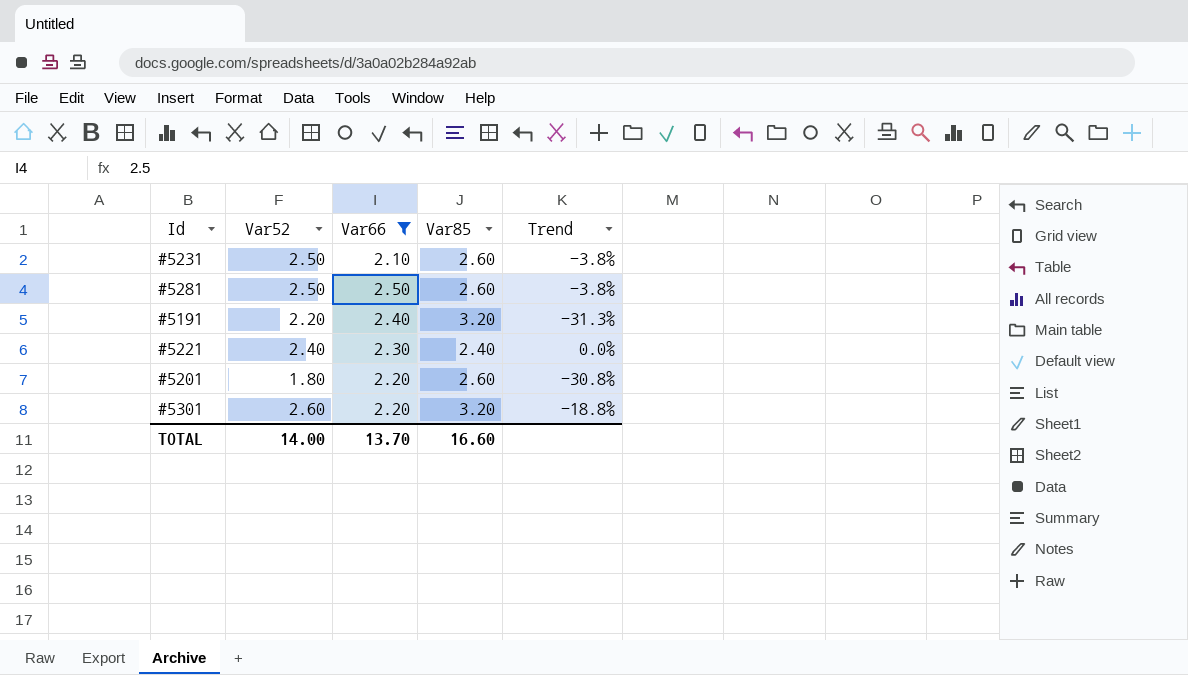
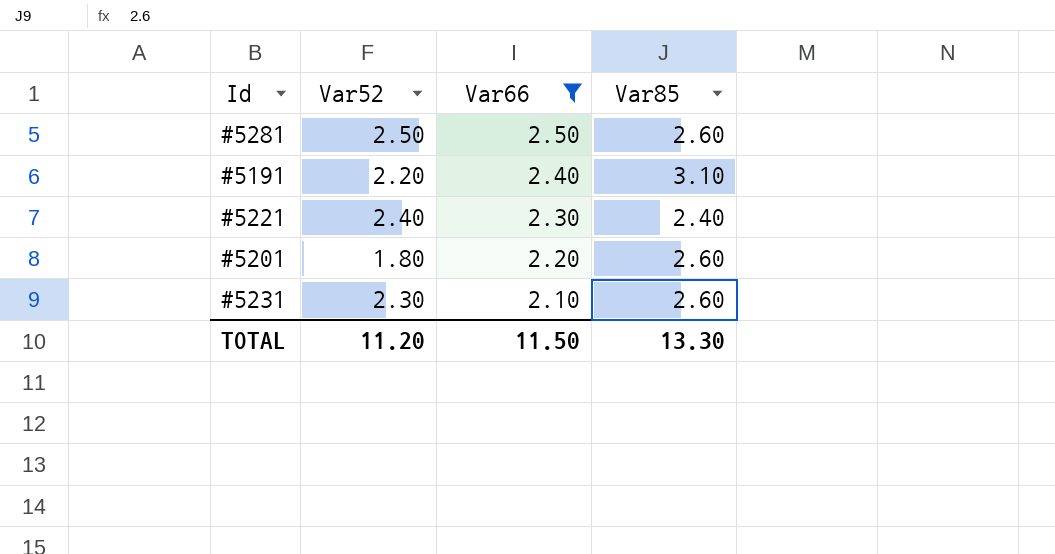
row order: none -> Var66 descending
column Trend | formula: ([Var52] - [Var85]) / [Var85] -> none
row #5301: 2.60 | 2.20 | 3.20 | -18.8% -> none
#5191 | Var85: 3.20 -> 3.10
#5231 | Var52: 2.50 -> 2.30
TOTAL | Var52: 14.00 -> 11.20
TOTAL | Var66: 13.70 -> 11.50
TOTAL | Var85: 16.60 -> 13.30

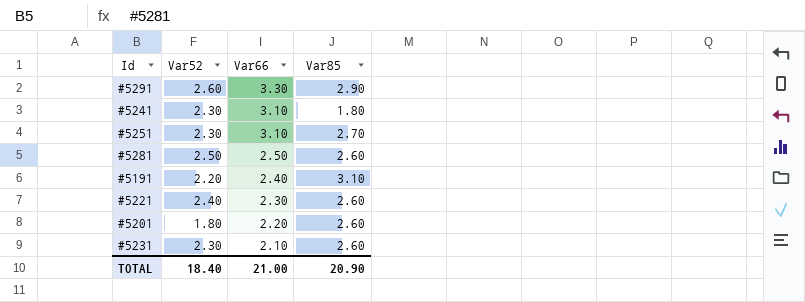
filter: Var66 <= 2.50 -> none
#5221 | Var85: 2.40 -> 2.60
TOTAL | Var52: 11.20 -> 18.40
TOTAL | Var66: 11.50 -> 21.00
TOTAL | Var85: 13.30 -> 20.90

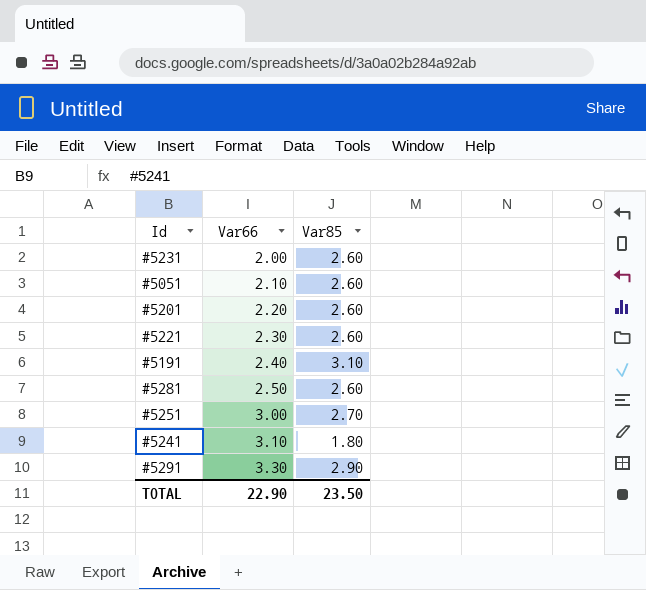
row order: Var66 descending -> Var66 ascending
column Var52 | position: 2 -> none
#5231 | Var66: 2.10 -> 2.00
row #5051: none -> 2.10 | 2.60
#5251 | Var66: 3.10 -> 3.00
TOTAL | Var66: 21.00 -> 22.90
TOTAL | Var85: 20.90 -> 23.50

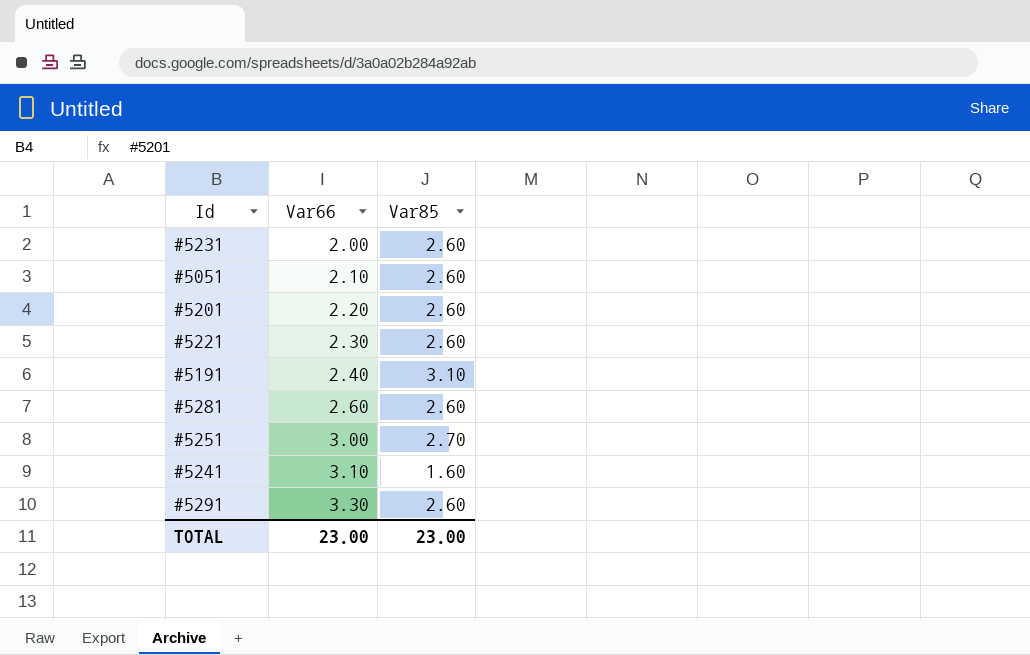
#5281 | Var66: 2.50 -> 2.60
#5241 | Var85: 1.80 -> 1.60
#5291 | Var85: 2.90 -> 2.60
TOTAL | Var66: 22.90 -> 23.00
TOTAL | Var85: 23.50 -> 23.00

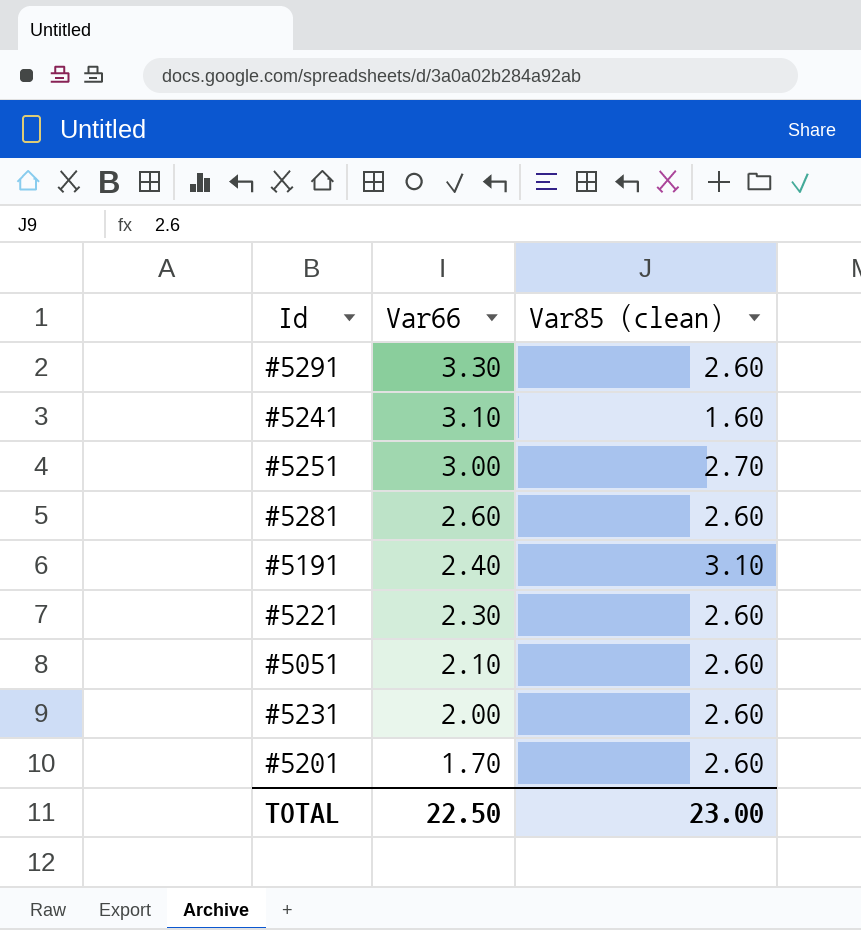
row order: Var66 ascending -> Var66 descending
column name: Var85 -> Var85 (clean)
#5201 | Var66: 2.20 -> 1.70
TOTAL | Var66: 23.00 -> 22.50

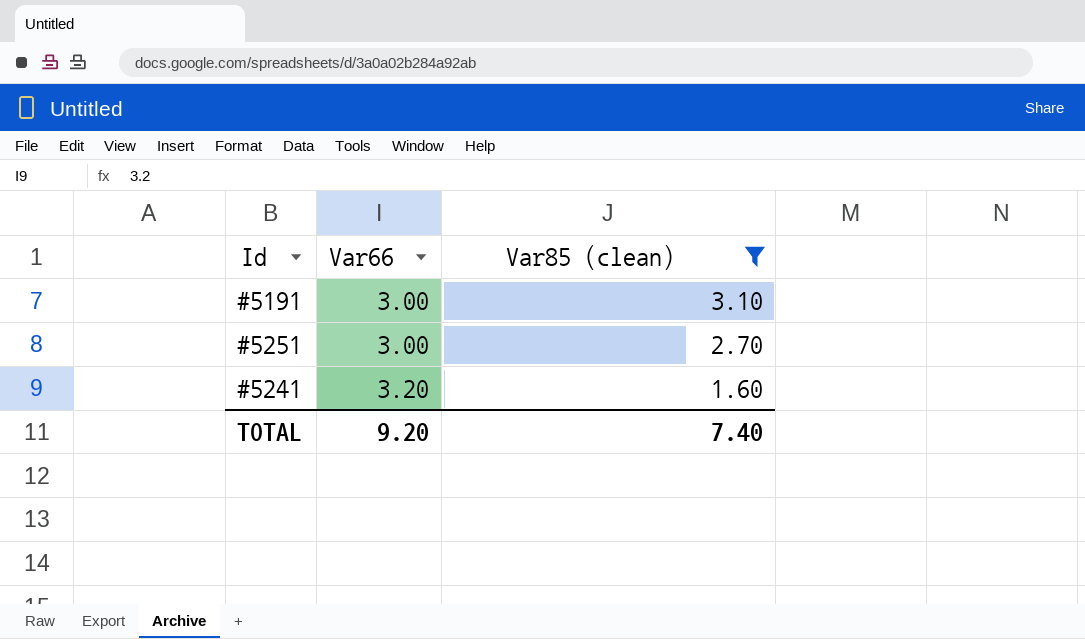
filter: none -> Var85 (clean) != 2.60
row order: Var66 descending -> Var66 ascending
#5191 | Var66: 2.40 -> 3.00
#5241 | Var66: 3.10 -> 3.20
TOTAL | Var66: 22.50 -> 9.20
TOTAL | Var85 (clean): 23.00 -> 7.40

